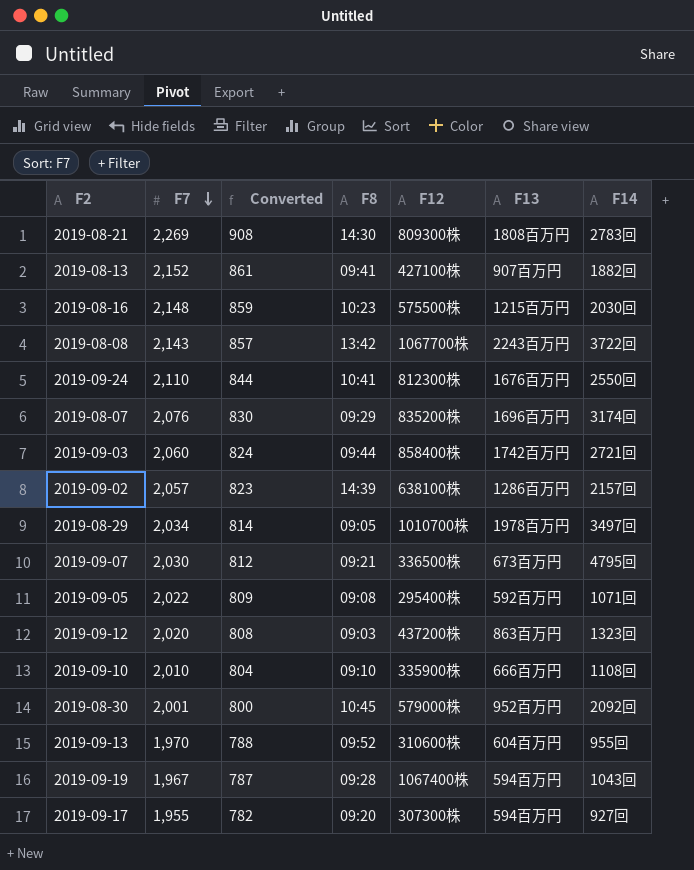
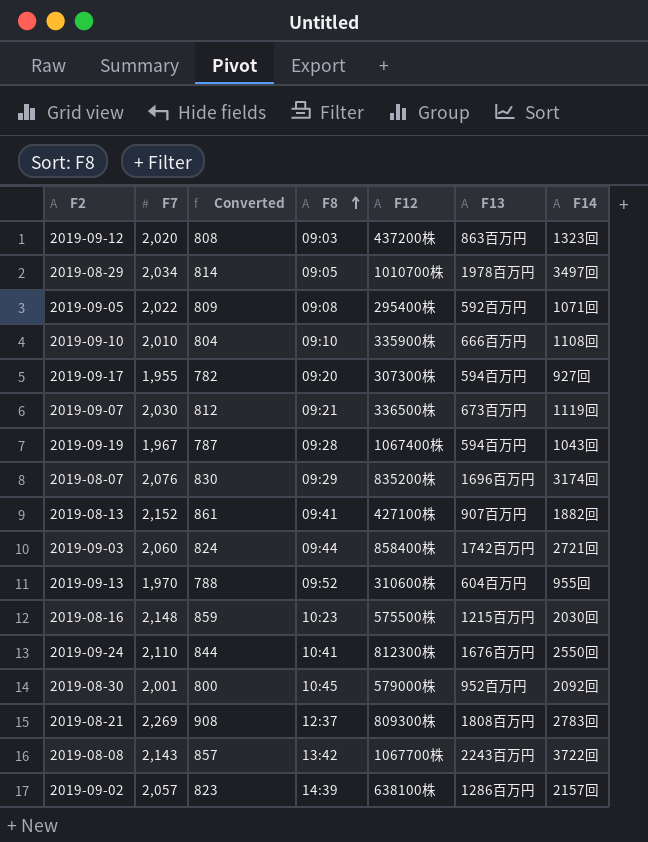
row order: F7 descending -> F8 ascending
2019-09-07 | F14: 4795回 -> 1119回
2019-08-21 | F8: 14:30 -> 12:37

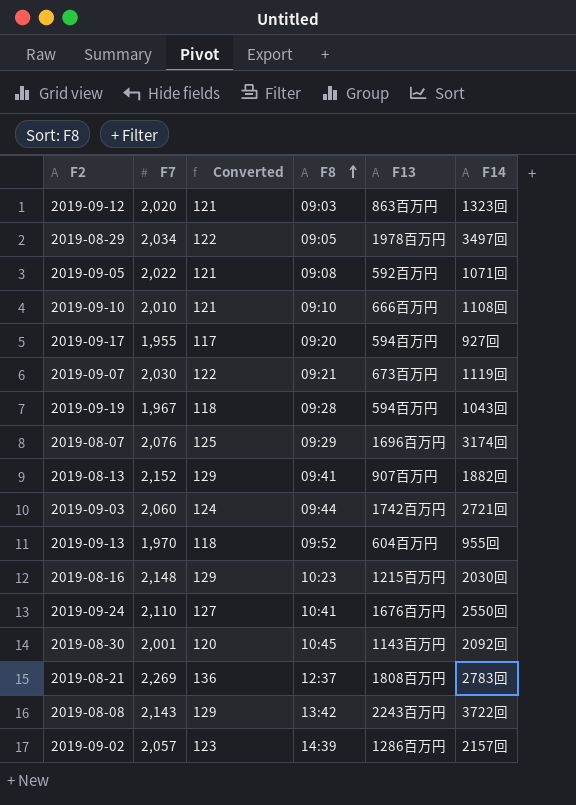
column F12 | position: 5 -> none
column Converted | formula: [F7] * 0.4 -> [F7] * 0.06
2019-08-30 | F13: 952百万円 -> 1143百万円

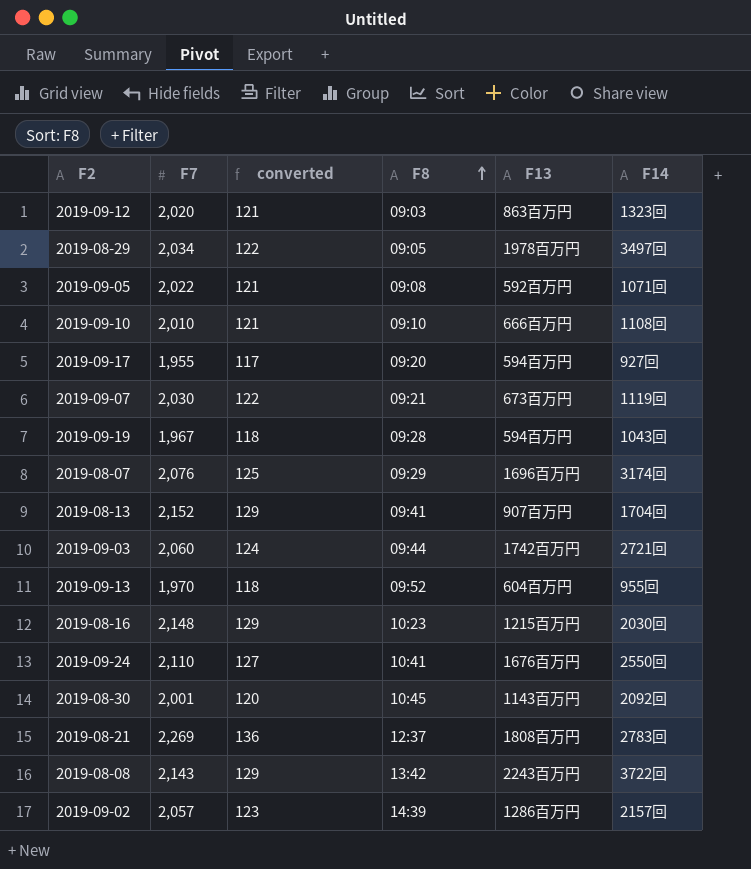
column name: Converted -> converted
2019-08-13 | F14: 1882回 -> 1704回

